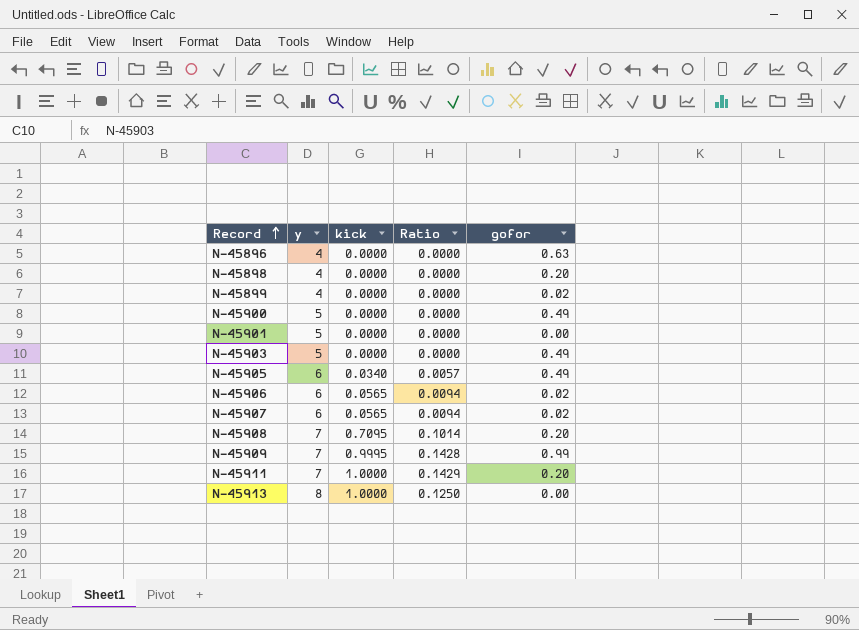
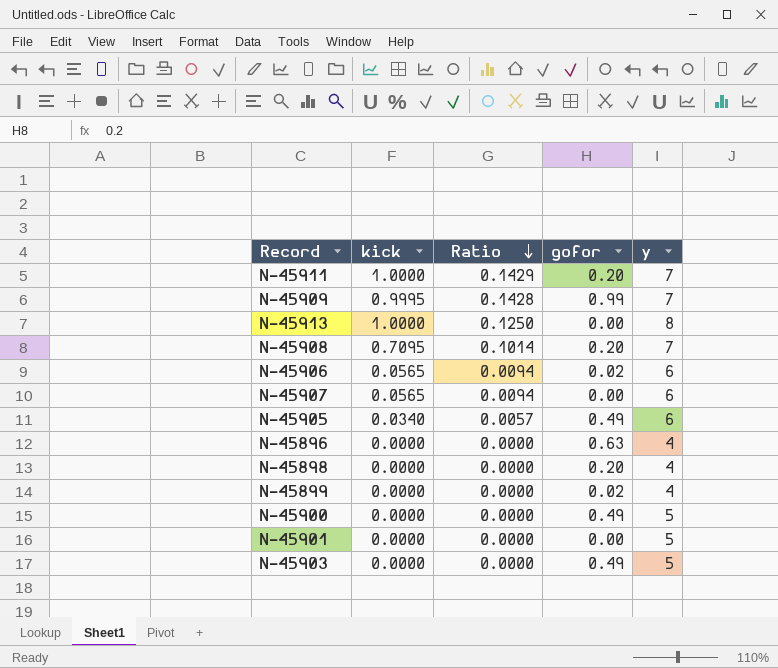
row order: Record ascending -> Ratio descending
column y | position: 2 -> 5
N-45907 | gofor: 0.02 -> 0.00

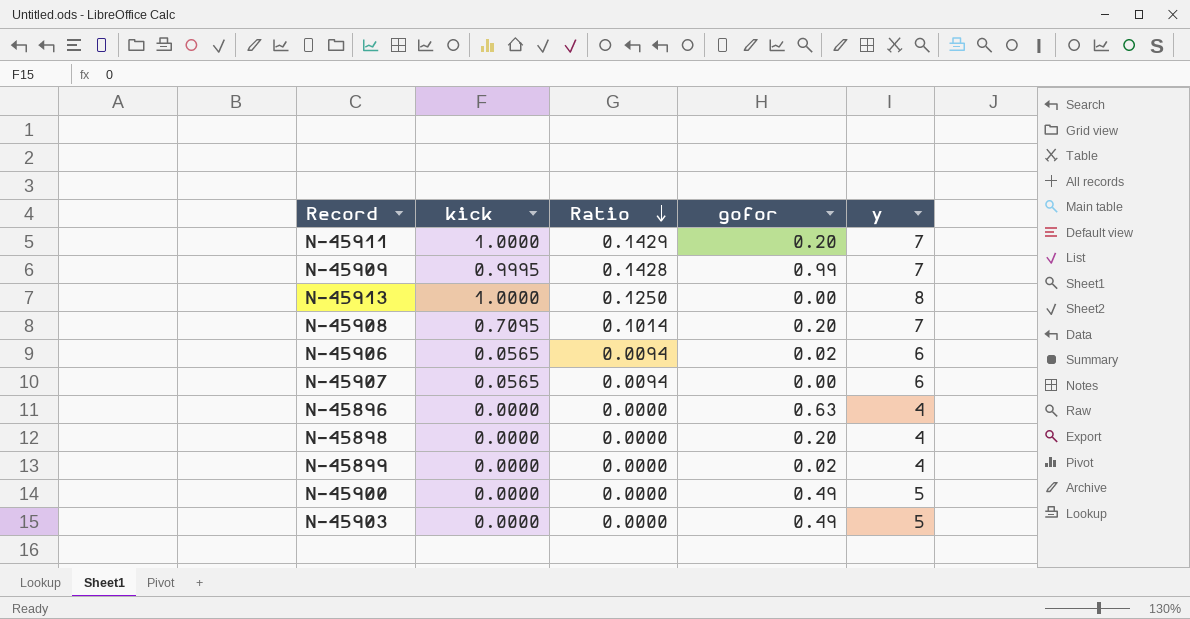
row N-45905: 0.0340 | 0.0057 | 0.49 | 6 -> none
row N-45901: 0.0000 | 0.0000 | 0.00 | 5 -> none

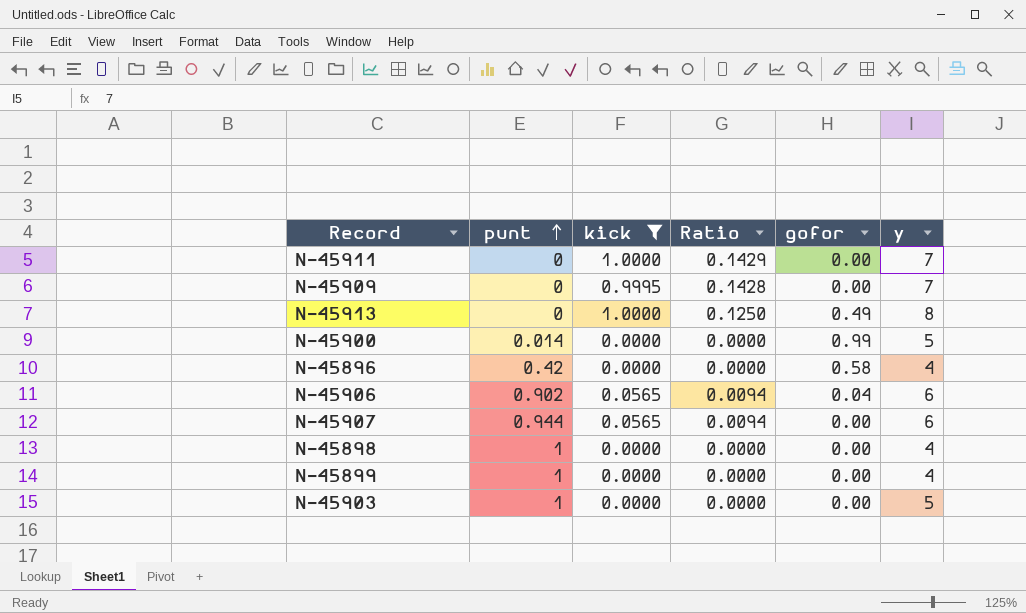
filter: none -> kick != 0.7095
row order: Ratio descending -> punt ascending
column punt | position: none -> 2
N-45911 | gofor: 0.20 -> 0.00
N-45909 | gofor: 0.99 -> 0.00
N-45913 | gofor: 0.00 -> 0.49
N-45900 | gofor: 0.49 -> 0.99
N-45896 | gofor: 0.63 -> 0.58
N-45906 | gofor: 0.02 -> 0.04
N-45898 | gofor: 0.20 -> 0.00
N-45899 | gofor: 0.02 -> 0.00
N-45903 | gofor: 0.49 -> 0.00

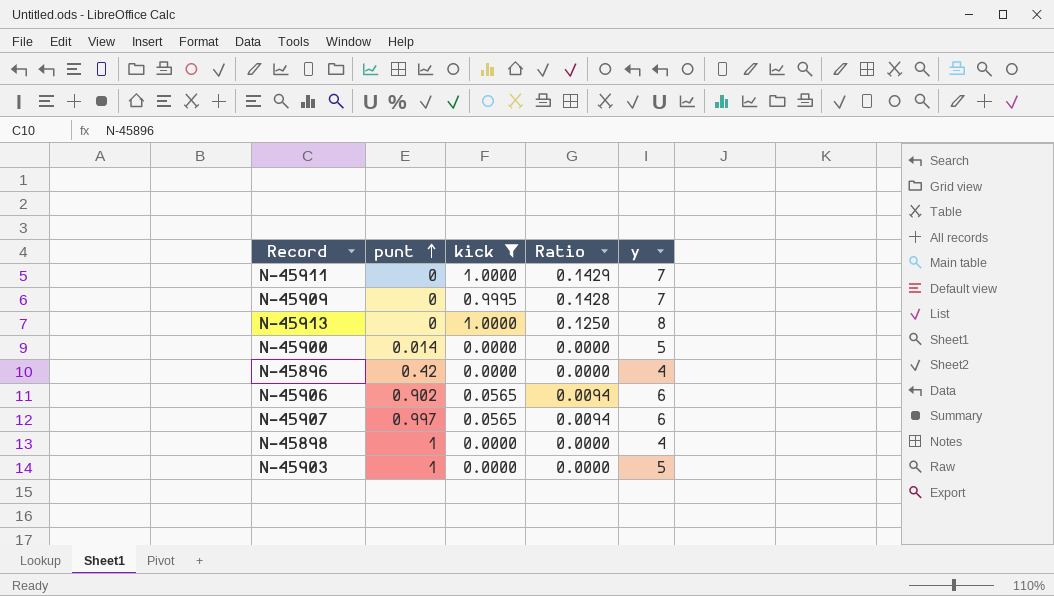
column gofor | position: 5 -> none
row N-45899: 1 | 0.0000 | 0.0000 | 0.00 | 4 -> none
N-45907 | punt: 0.944 -> 0.997

